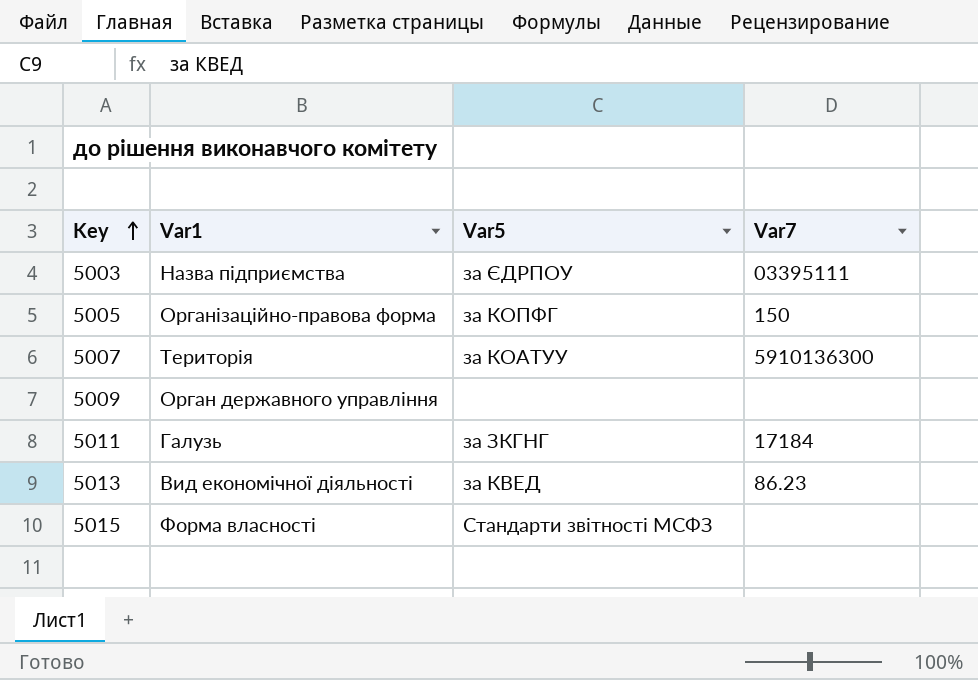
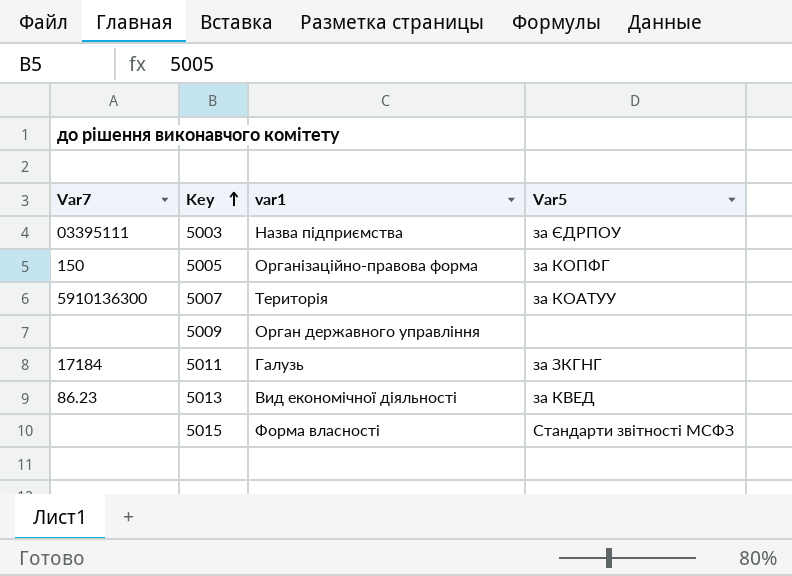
column Var7 | position: 4 -> 1
column name: Var1 -> var1

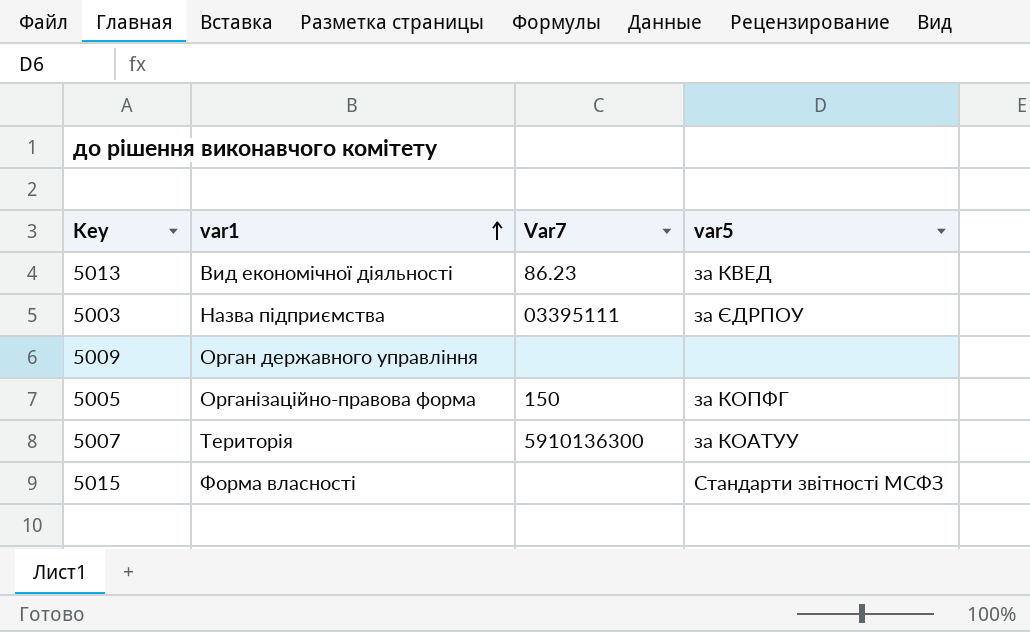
row order: Key ascending -> var1 ascending
column Var7 | position: 1 -> 3
column name: Var5 -> var5
row 5011: 17184 | Галузь | за ЗКГНГ -> none

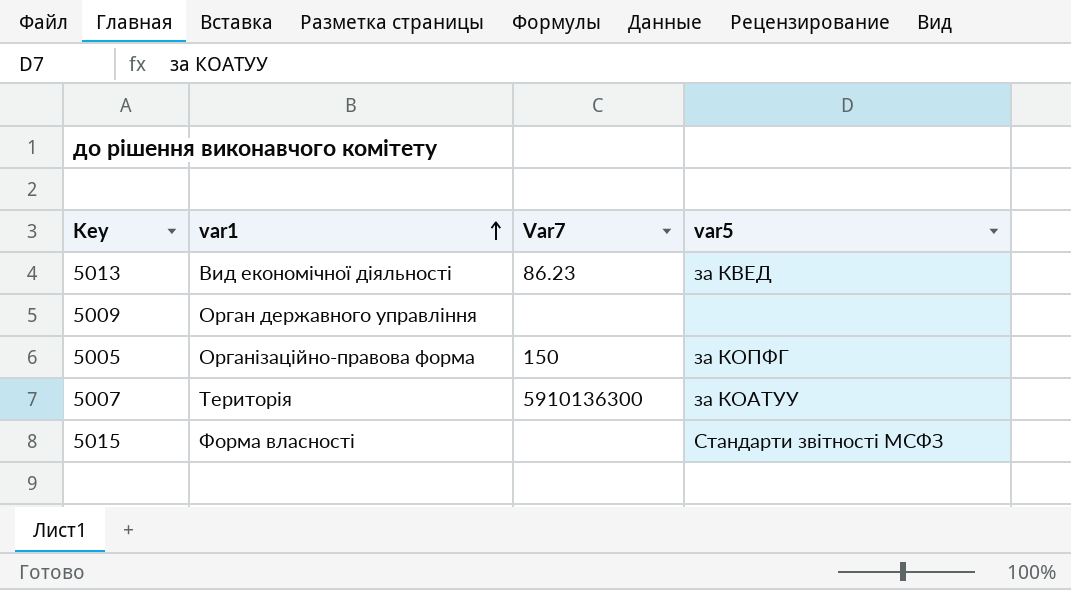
row 5003: Назва підприємства | 03395111 | за ЄДРПОУ -> none

